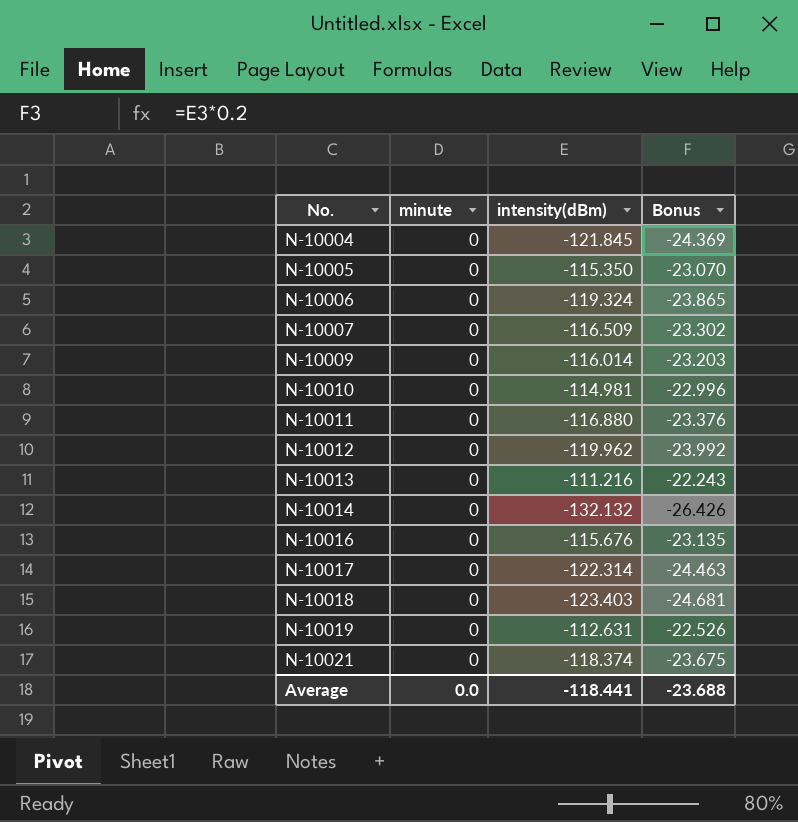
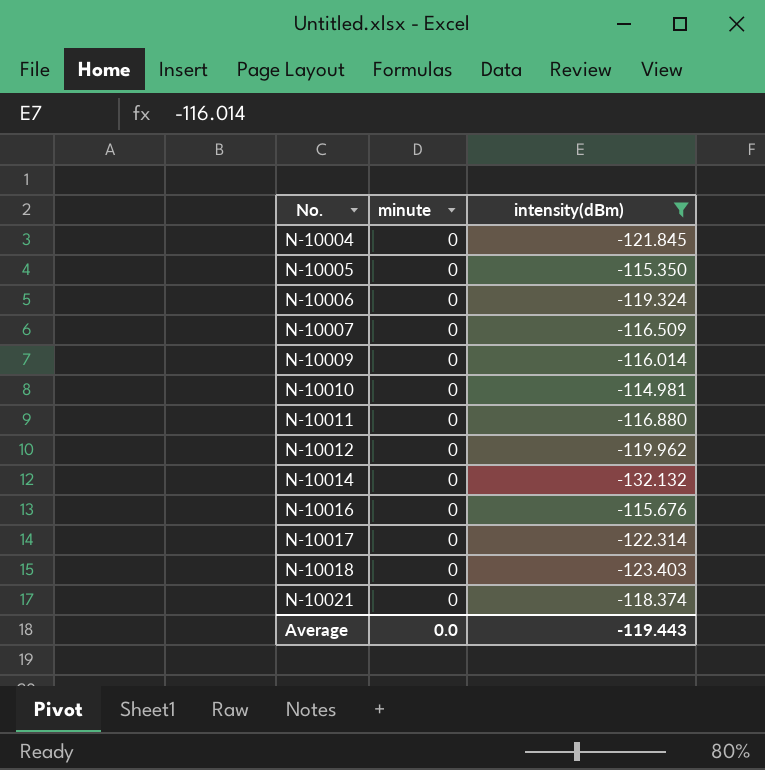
filter: none -> intensity(dBm) <= -114.981
column Bonus | formula: [intensity(dBm)] * 0.2 -> none
Average | intensity(dBm): -118.441 -> -119.443

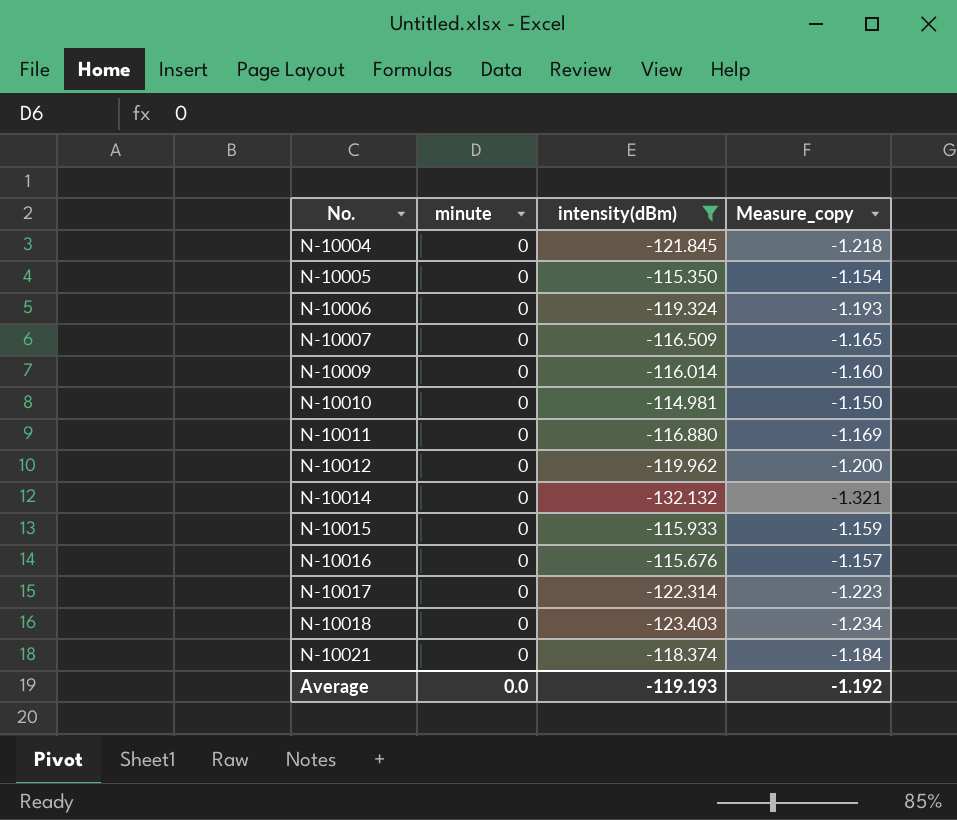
column Measure_copy | formula: none -> [intensity(dBm)] * 0.01
row N-10015: none -> 0 | -115.933 | -1.159
Average | intensity(dBm): -119.443 -> -119.193

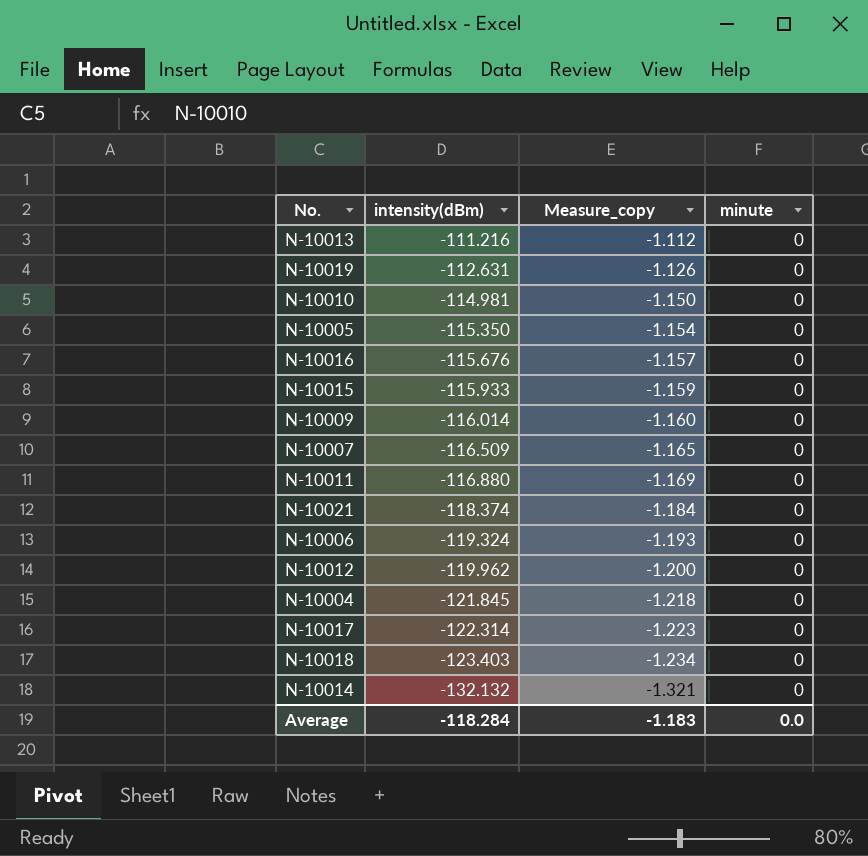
filter: intensity(dBm) <= -114.981 -> none
row order: No. ascending -> intensity(dBm) descending
column minute | position: 2 -> 4
Average | intensity(dBm): -119.193 -> -118.284
Average | Measure_copy: -1.192 -> -1.183

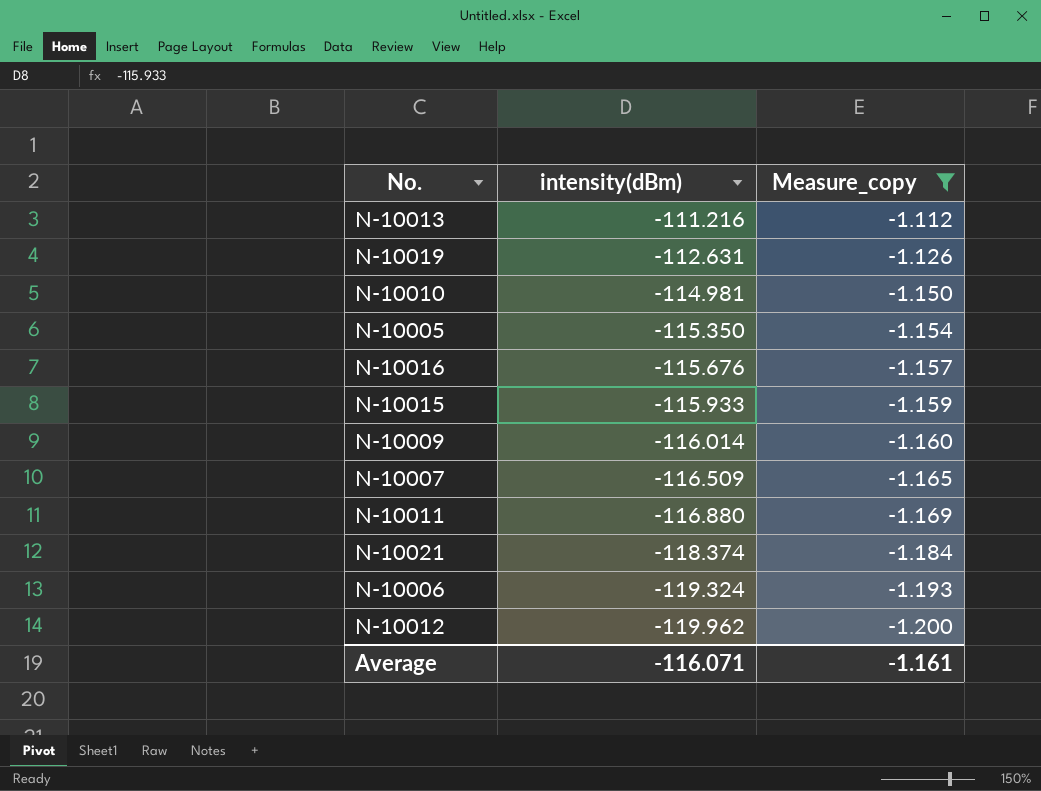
filter: none -> Measure_copy >= -1.200
column minute | position: 4 -> none
Average | intensity(dBm): -118.284 -> -116.071
Average | Measure_copy: -1.183 -> -1.161

